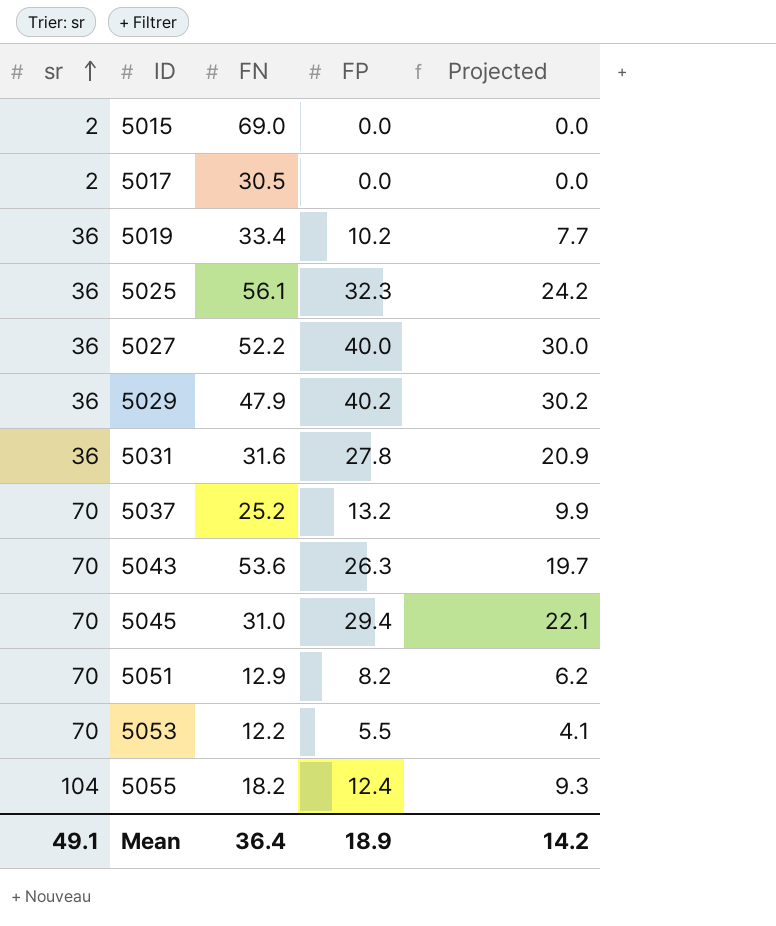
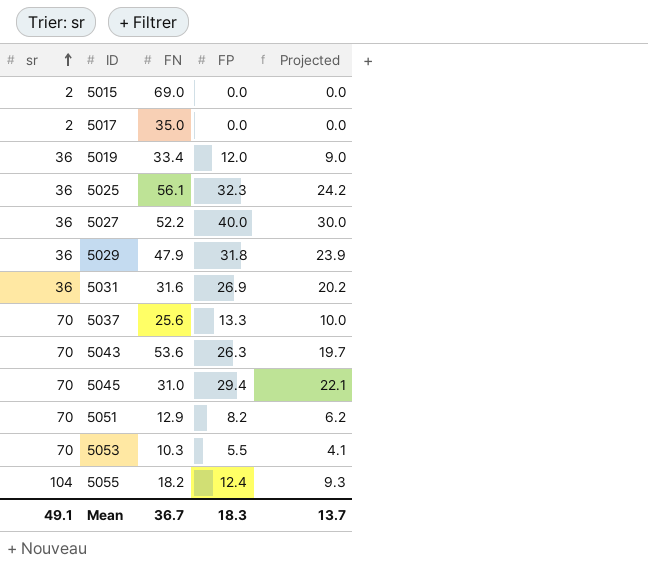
5017 | FN: 30.5 -> 35.0
5019 | FP: 10.2 -> 12.0
5019 | Projected: 7.7 -> 9.0
5029 | FP: 40.2 -> 31.8
5029 | Projected: 30.2 -> 23.9
5031 | FP: 27.8 -> 26.9
5031 | Projected: 20.9 -> 20.2
5037 | FN: 25.2 -> 25.6
5037 | FP: 13.2 -> 13.3
5037 | Projected: 9.9 -> 10.0
5053 | FN: 12.2 -> 10.3
Mean | FN: 36.4 -> 36.7
Mean | FP: 18.9 -> 18.3
Mean | Projected: 14.2 -> 13.7

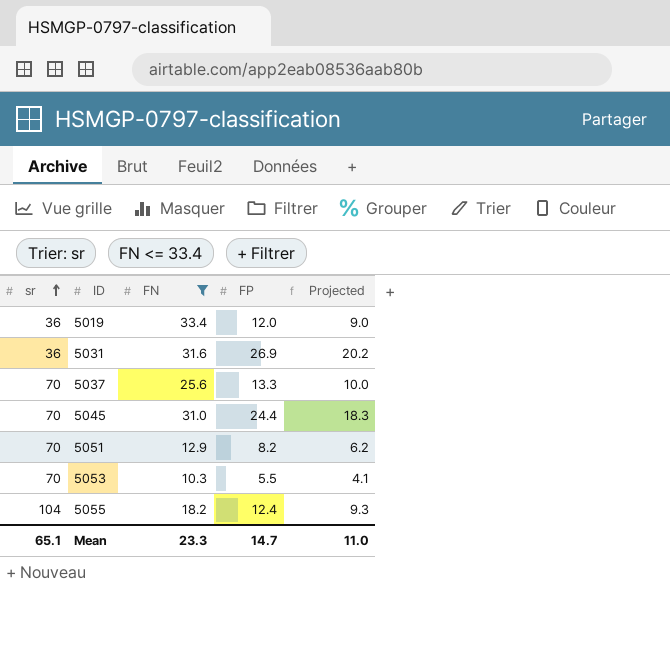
filter: none -> FN <= 33.4
5045 | FP: 29.4 -> 24.4
5045 | Projected: 22.1 -> 18.3
Mean | sr: 49.1 -> 65.1
Mean | FN: 36.7 -> 23.3
Mean | FP: 18.3 -> 14.7
Mean | Projected: 13.7 -> 11.0

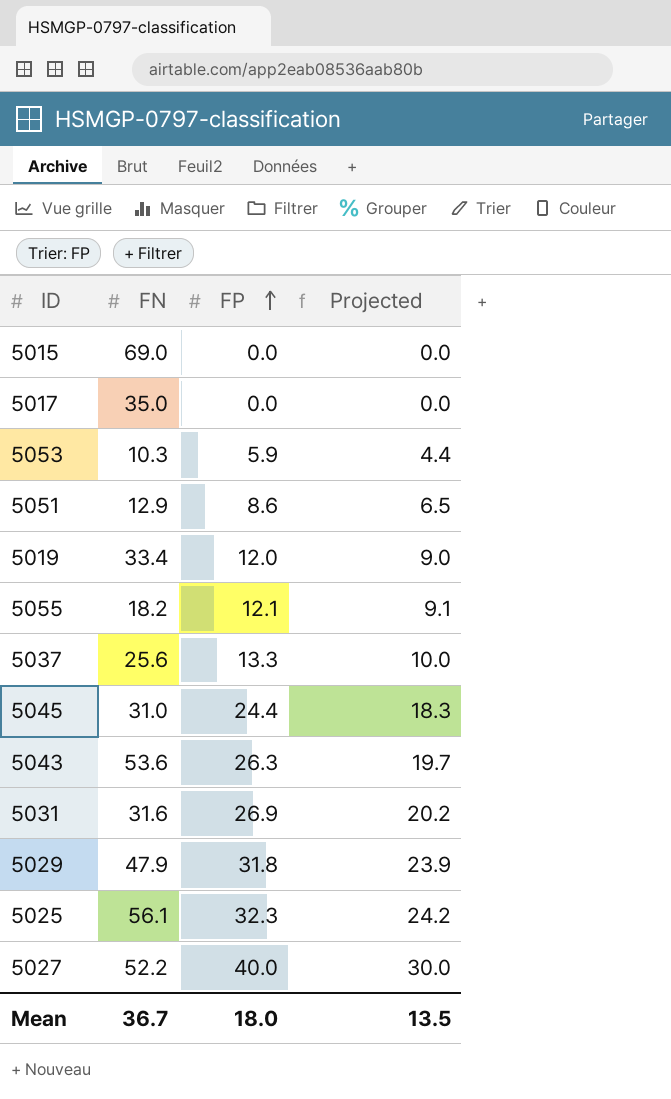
filter: FN <= 33.4 -> none
row order: sr ascending -> FP ascending
column sr | position: 1 -> none
5053 | FP: 5.5 -> 5.9
5053 | Projected: 4.1 -> 4.4
5051 | FP: 8.2 -> 8.6
5051 | Projected: 6.2 -> 6.5
5055 | FP: 12.4 -> 12.1
5055 | Projected: 9.3 -> 9.1
Mean | FN: 23.3 -> 36.7
Mean | FP: 14.7 -> 18.0
Mean | Projected: 11.0 -> 13.5

